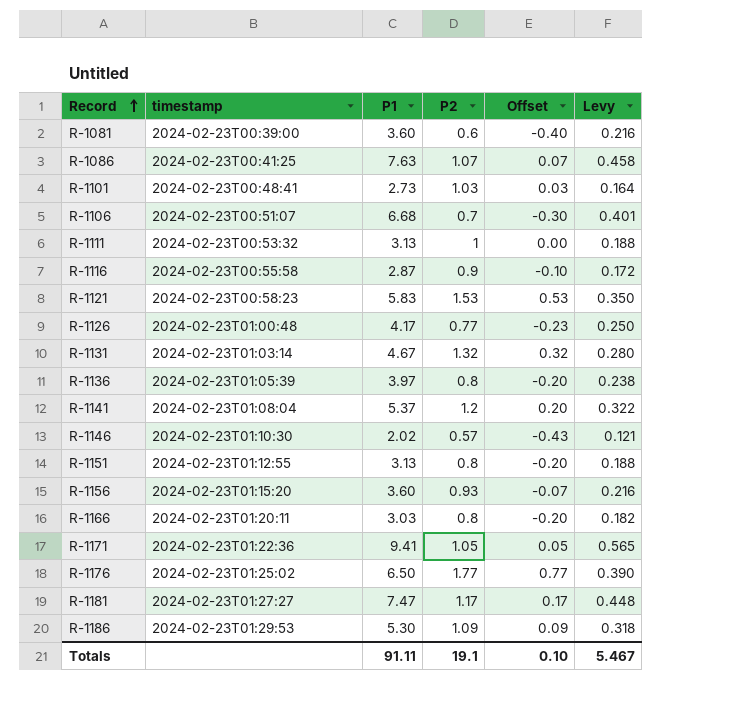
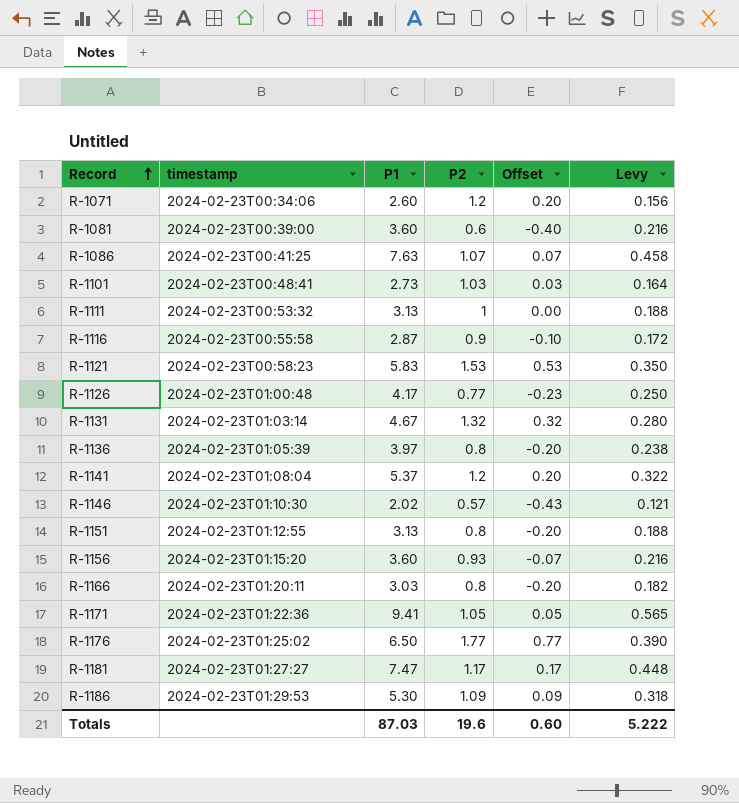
row R-1106: 2024-02-23T00:51:07 | 6.68 | 0.7 | -0.30 | 0.401 -> none
row R-1071: none -> 2024-02-23T00:34:06 | 2.60 | 1.2 | 0.20 | 0.156
Totals | P1: 91.11 -> 87.03
Totals | P2: 19.1 -> 19.6
Totals | Offset: 0.10 -> 0.60
Totals | Levy: 5.467 -> 5.222

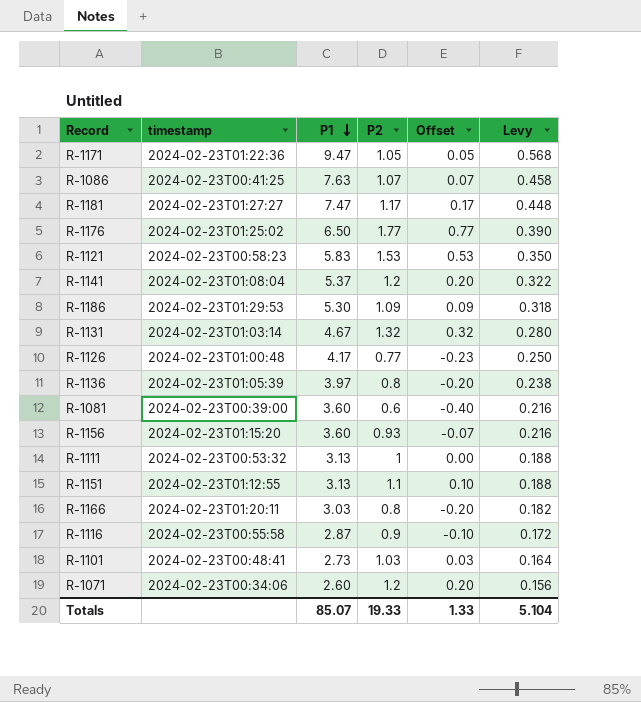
row order: Record ascending -> P1 descending
row R-1146: 2024-02-23T01:10:30 | 2.02 | 0.57 | -0.43 | 0.121 -> none
R-1171 | P1: 9.41 -> 9.47
R-1171 | Levy: 0.565 -> 0.568
R-1151 | P2: 0.8 -> 1.1
R-1151 | Offset: -0.20 -> 0.10
Totals | P1: 87.03 -> 85.07
Totals | P2: 19.6 -> 19.33
Totals | Offset: 0.60 -> 1.33
Totals | Levy: 5.222 -> 5.104

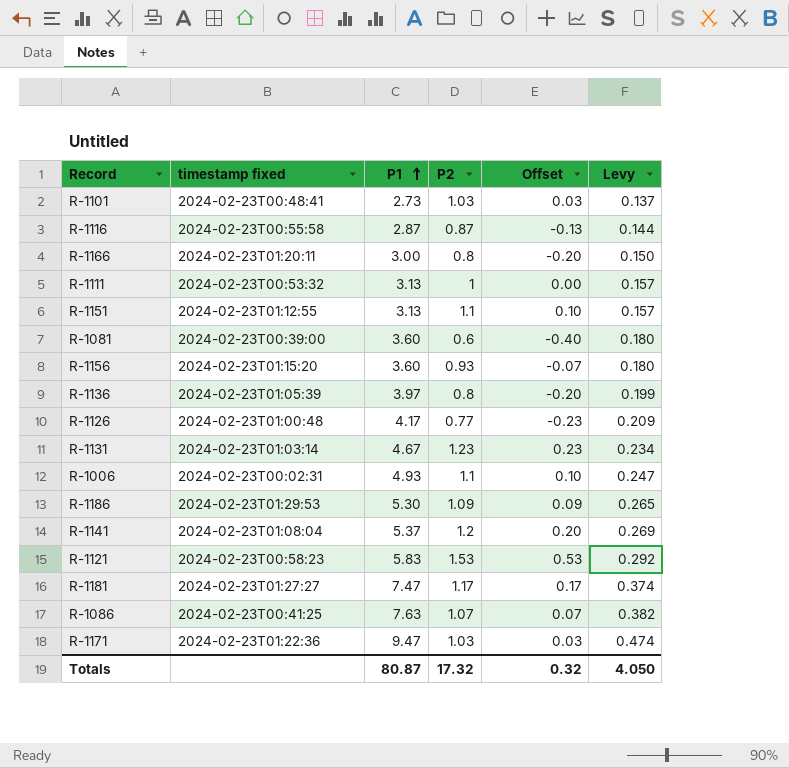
row order: P1 descending -> P1 ascending
column name: timestamp -> timestamp fixed
column Levy | formula: [P1] * 0.06 -> [P1] * 0.05
row R-1176: 2024-02-23T01:25:02 | 6.50 | 1.77 | 0.77 | 0.390 -> none
row R-1071: 2024-02-23T00:34:06 | 2.60 | 1.2 | 0.20 | 0.156 -> none
R-1116 | P2: 0.9 -> 0.87
R-1116 | Offset: -0.10 -> -0.13
R-1166 | P1: 3.03 -> 3.00
R-1131 | P2: 1.32 -> 1.23
R-1131 | Offset: 0.32 -> 0.23
row R-1006: none -> 2024-02-23T00:02:31 | 4.93 | 1.1 | 0.10 | 0.247
R-1171 | P2: 1.05 -> 1.03
R-1171 | Offset: 0.05 -> 0.03
Totals | P1: 85.07 -> 80.87
Totals | P2: 19.33 -> 17.32
Totals | Offset: 1.33 -> 0.32
Totals | Levy: 5.104 -> 4.050

